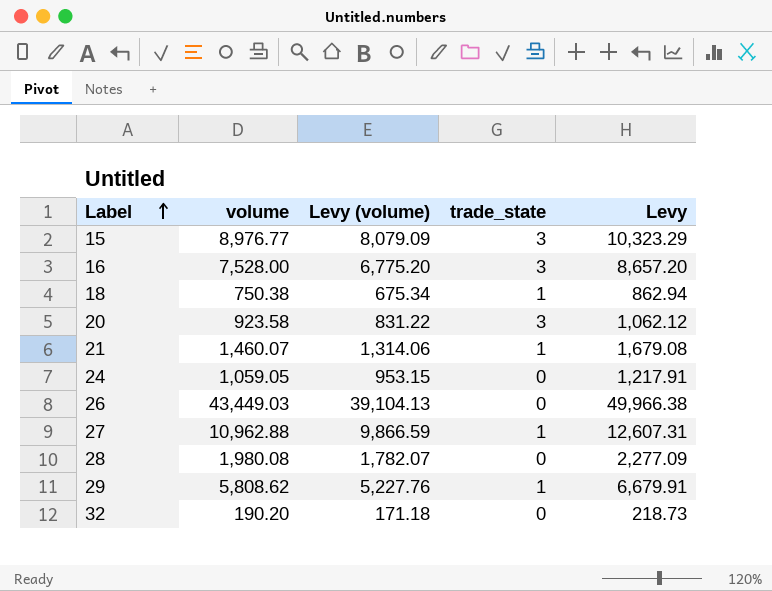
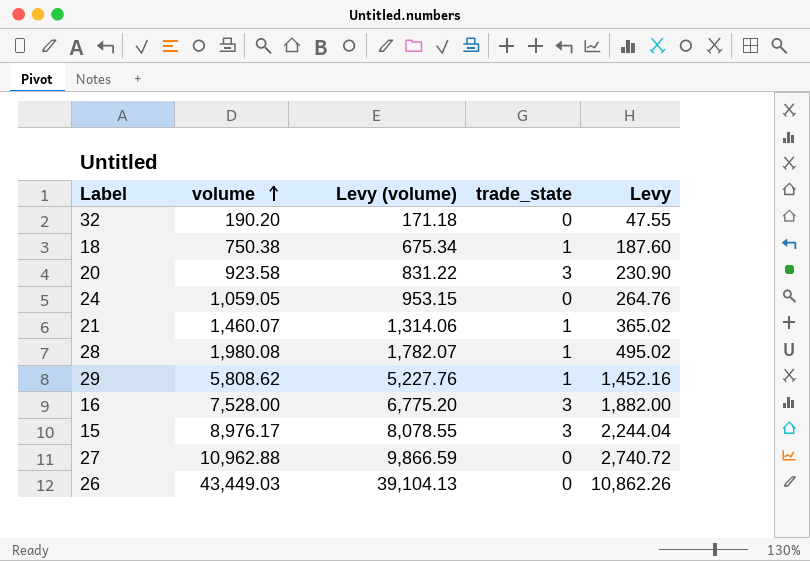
row order: Label ascending -> volume ascending
column Levy | formula: [volume] * 1.15 -> [volume] * 0.25
28 | trade_state: 0 -> 1
15 | volume: 8,976.77 -> 8,976.17
15 | Levy (volume): 8,079.09 -> 8,078.55
27 | trade_state: 1 -> 0

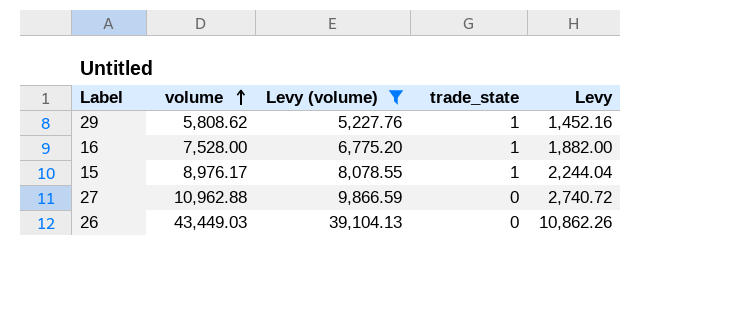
filter: none -> Levy (volume) >= 5,227.76
16 | trade_state: 3 -> 1
15 | trade_state: 3 -> 1

